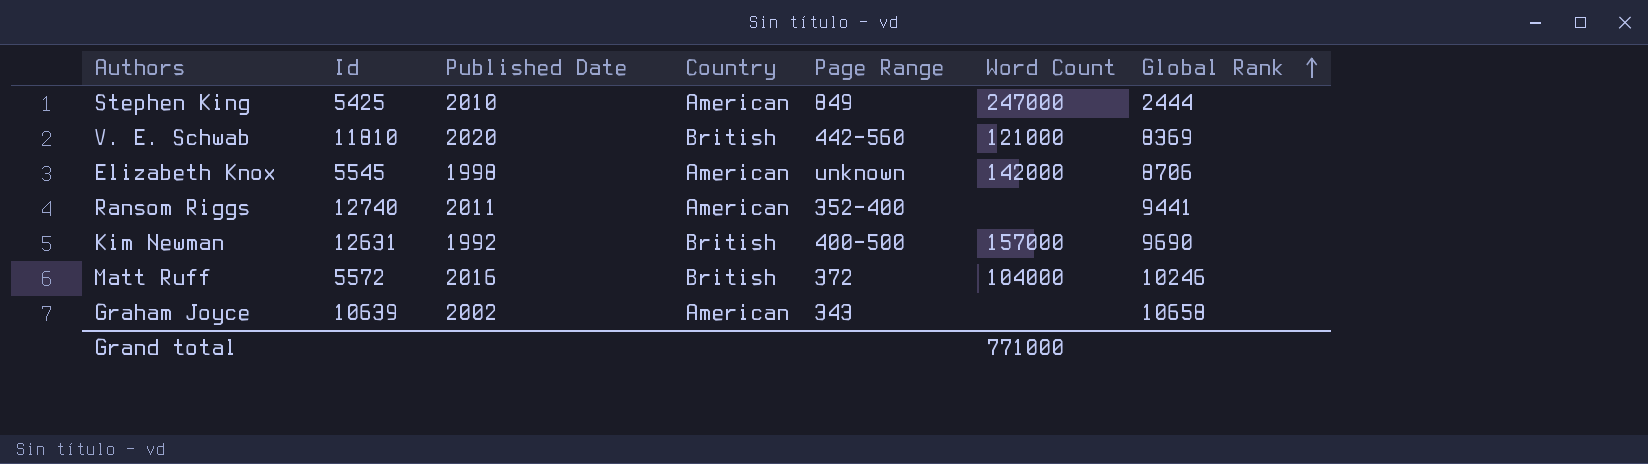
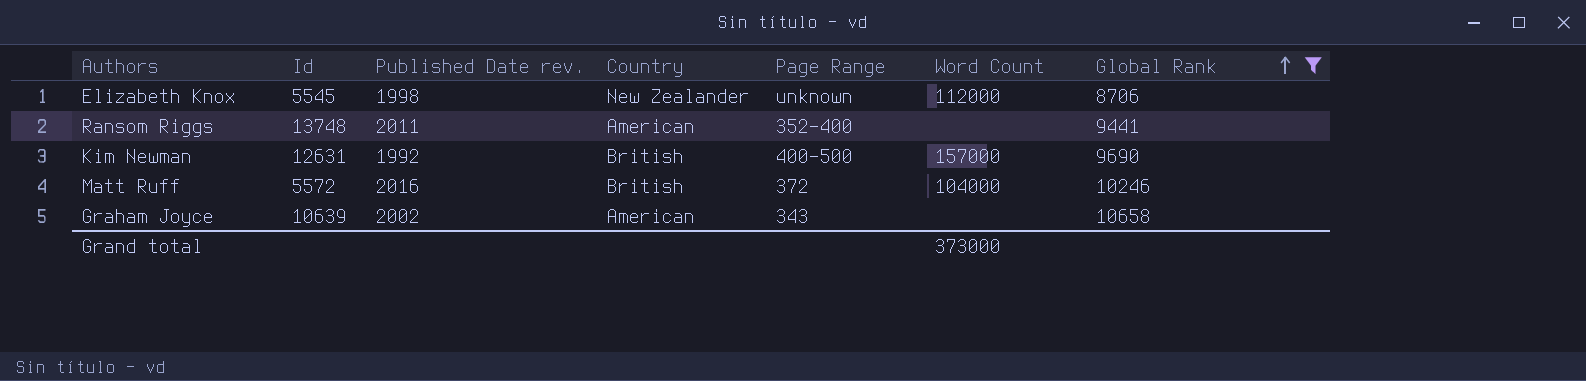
filter: none -> Global Rank >= 8706
column name: Published Date -> Published Date rev.
Elizabeth Knox | Country: American -> New Zealander
Elizabeth Knox | Word Count: 142000 -> 112000
Ransom Riggs | Id: 12740 -> 13748
Grand total | Word Count: 771000 -> 373000

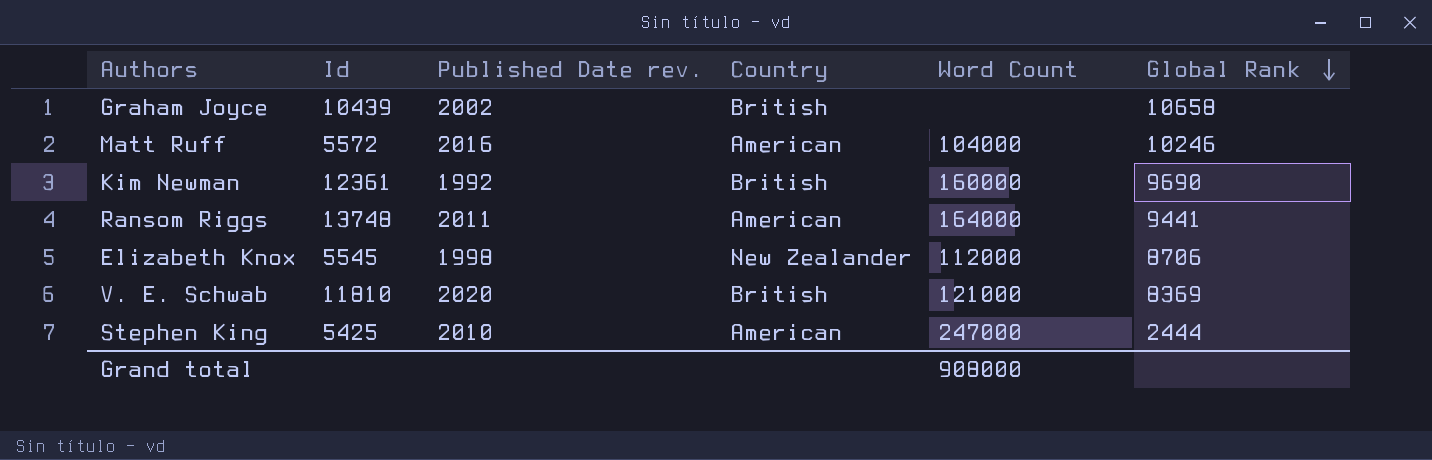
filter: Global Rank >= 8706 -> none
row order: Global Rank ascending -> Global Rank descending
column Page Range | position: 5 -> none
Graham Joyce | Id: 10639 -> 10439
Graham Joyce | Country: American -> British
Matt Ruff | Country: British -> American
Kim Newman | Id: 12631 -> 12361
Kim Newman | Word Count: 157000 -> 160000
Ransom Riggs | Word Count: none -> 164000
Grand total | Word Count: 373000 -> 908000

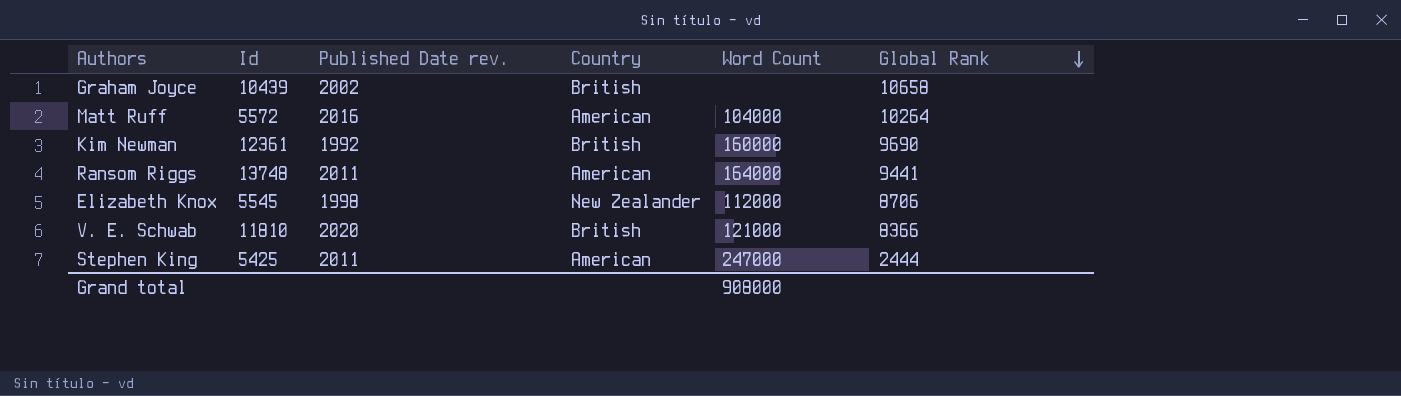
Matt Ruff | Global Rank: 10246 -> 10264
V. E. Schwab | Global Rank: 8369 -> 8366
Stephen King | Published Date rev.: 2010 -> 2011

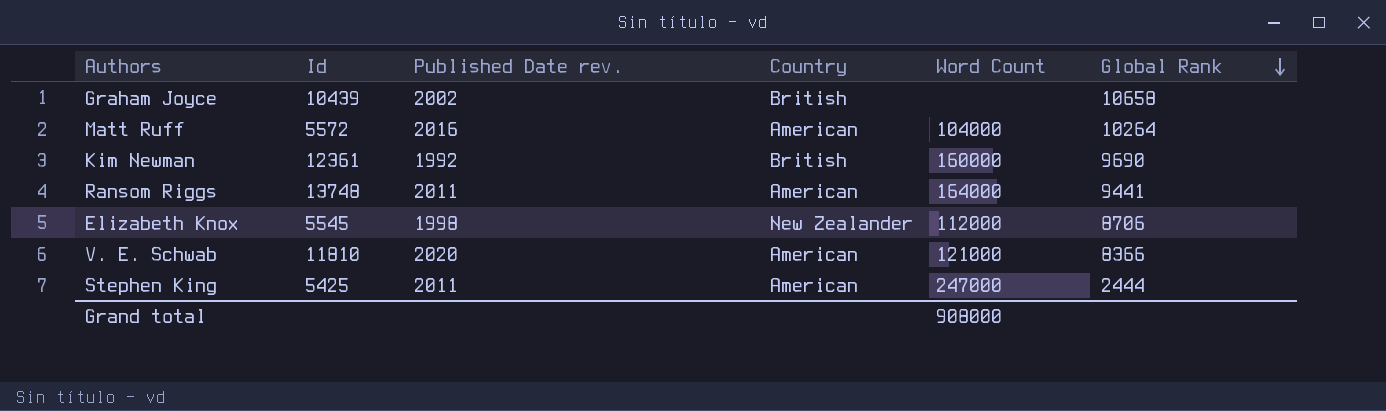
V. E. Schwab | Country: British -> American

